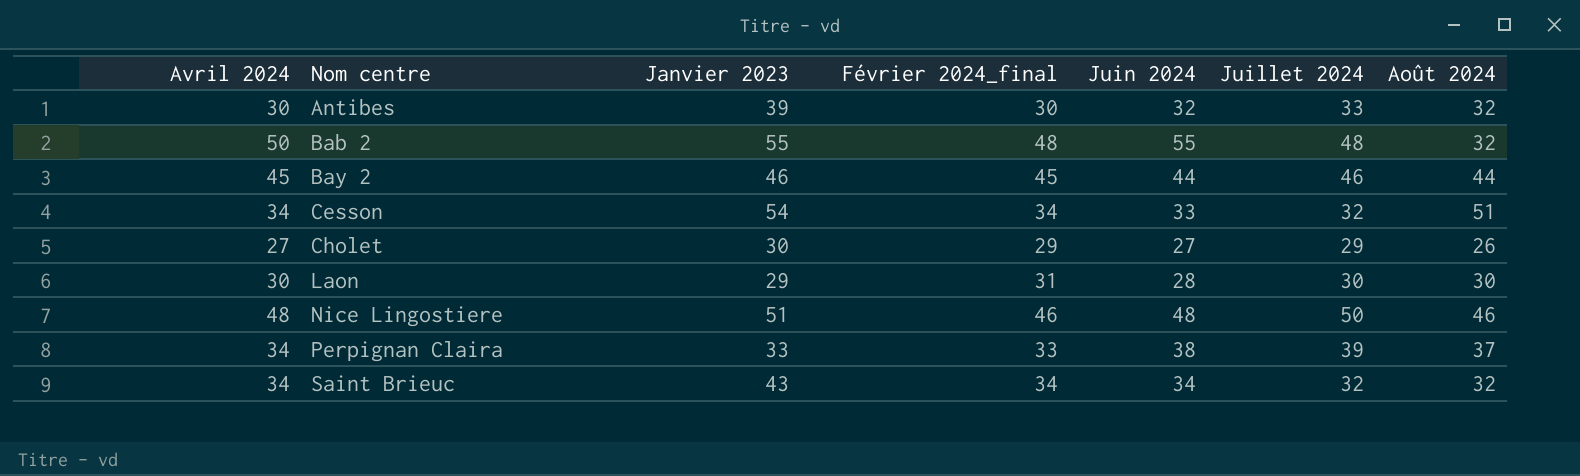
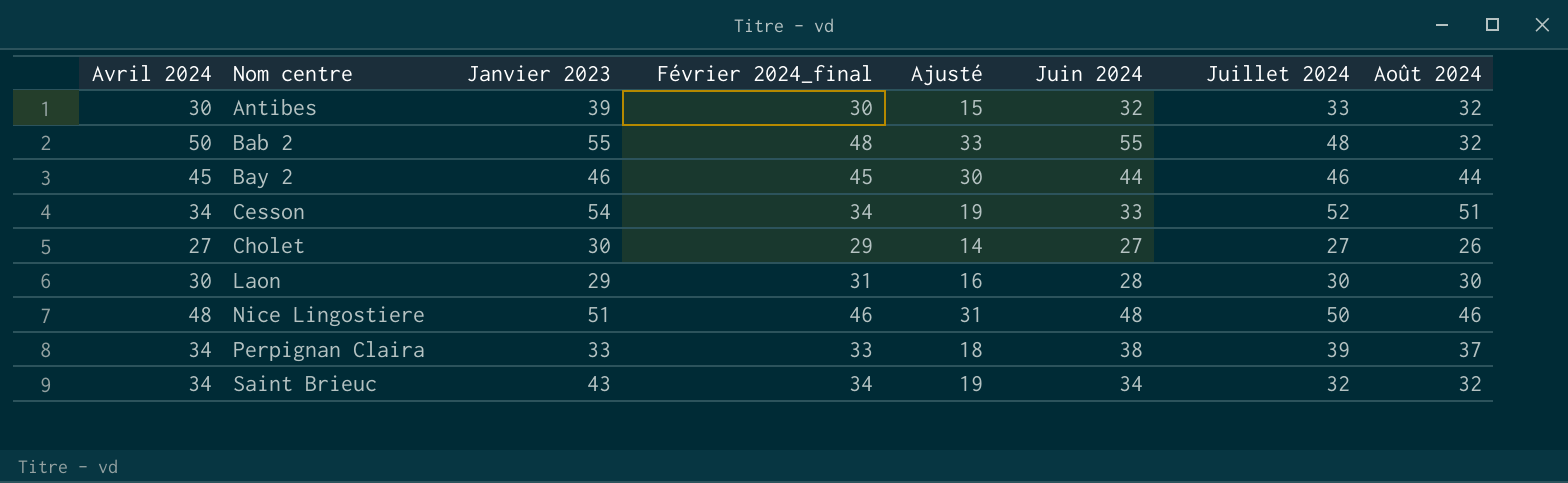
column Ajusté | formula: none -> [Février 2024_final] - 15
Cesson | Juillet 2024: 32 -> 52
Cholet | Juillet 2024: 29 -> 27

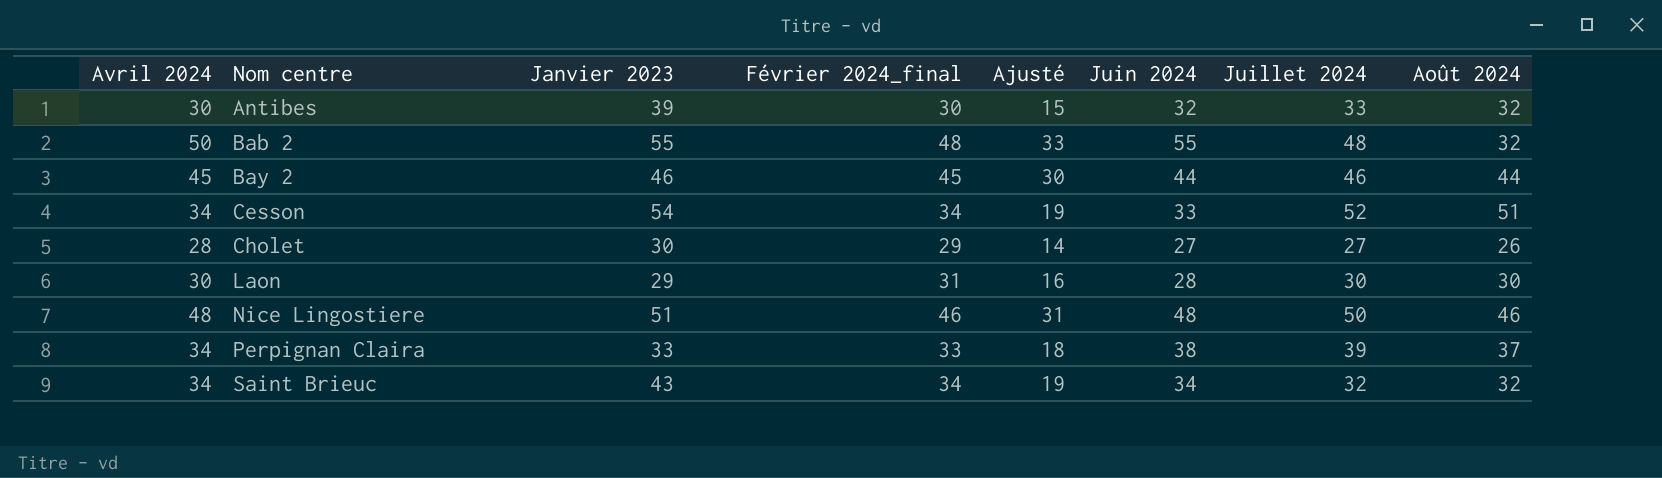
Cholet | Avril 2024: 27 -> 28

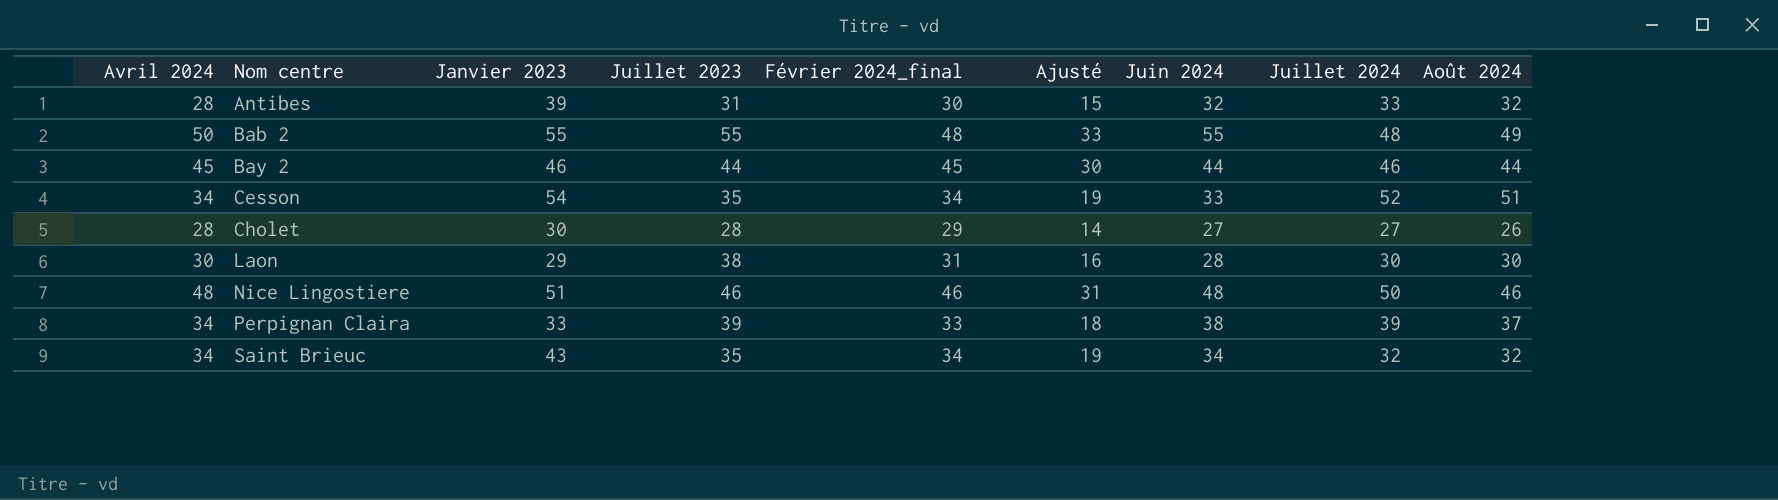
column Juillet 2023 | position: none -> 4
Antibes | Avril 2024: 30 -> 28
Bab 2 | Août 2024: 32 -> 49

